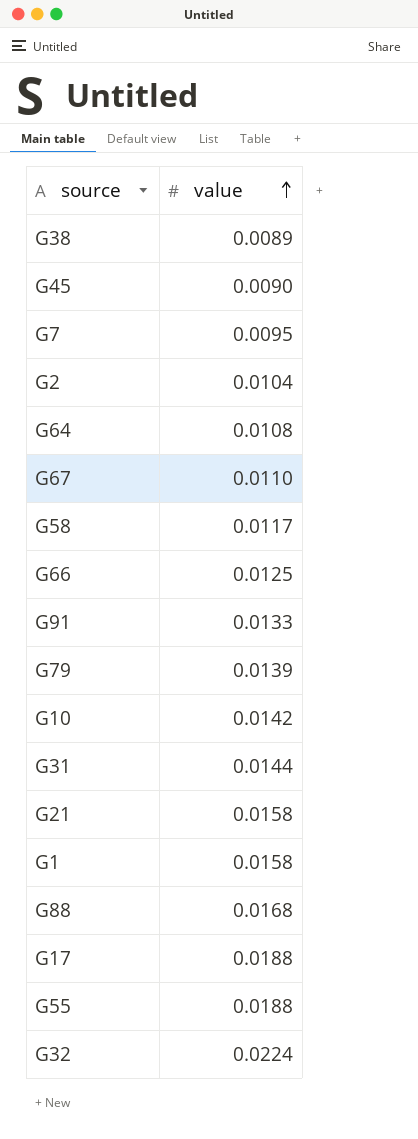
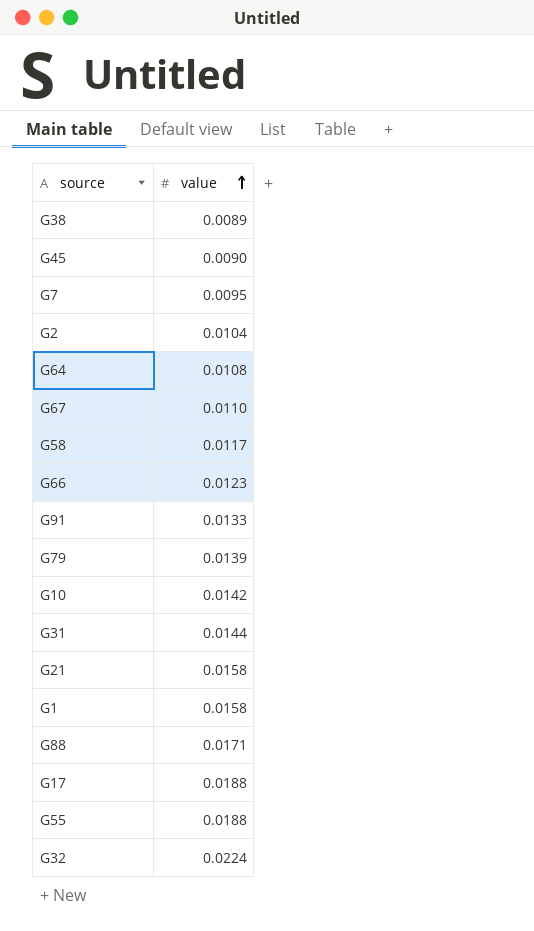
G66 | value: 0.0125 -> 0.0123
G88 | value: 0.0168 -> 0.0171

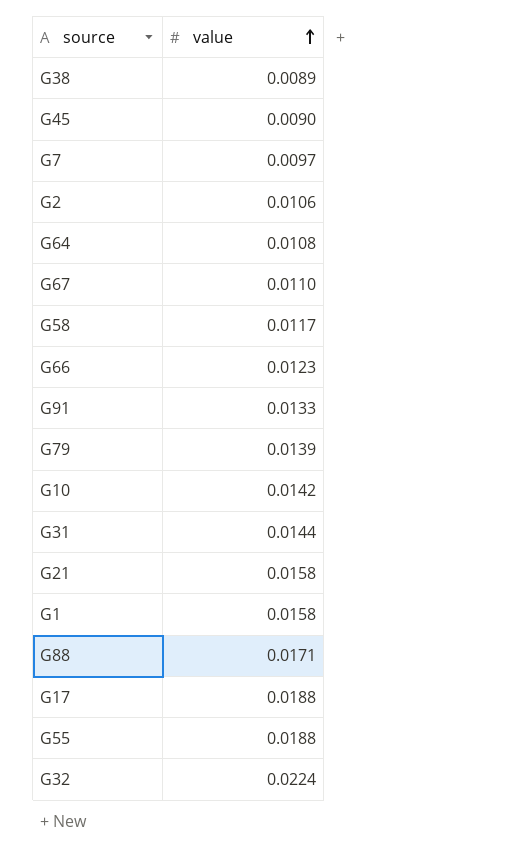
G7 | value: 0.0095 -> 0.0097
G2 | value: 0.0104 -> 0.0106

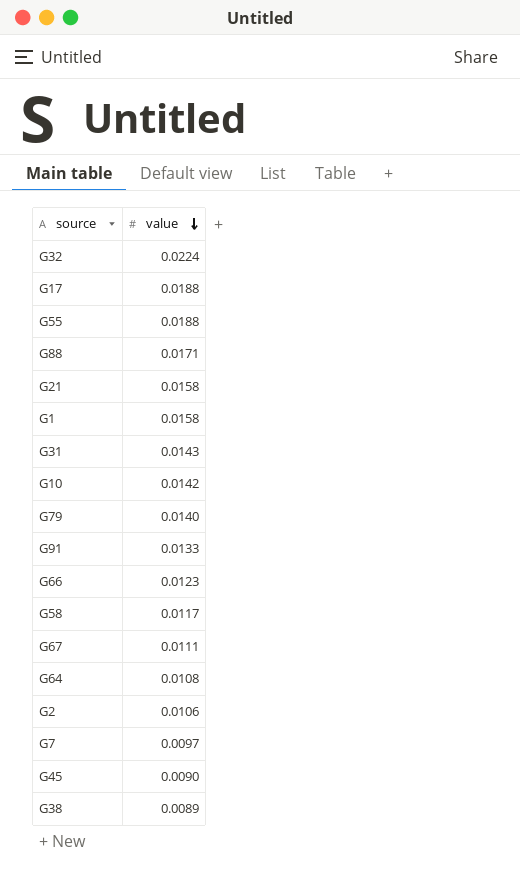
row order: value ascending -> value descending
G31 | value: 0.0144 -> 0.0143
G79 | value: 0.0139 -> 0.0140
G67 | value: 0.0110 -> 0.0111

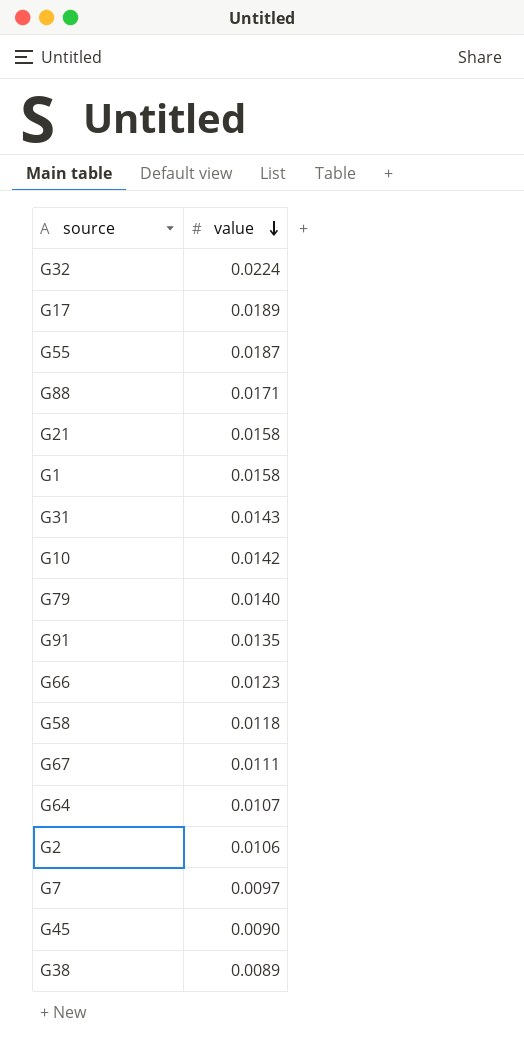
G17 | value: 0.0188 -> 0.0189
G55 | value: 0.0188 -> 0.0187
G91 | value: 0.0133 -> 0.0135
G58 | value: 0.0117 -> 0.0118
G64 | value: 0.0108 -> 0.0107

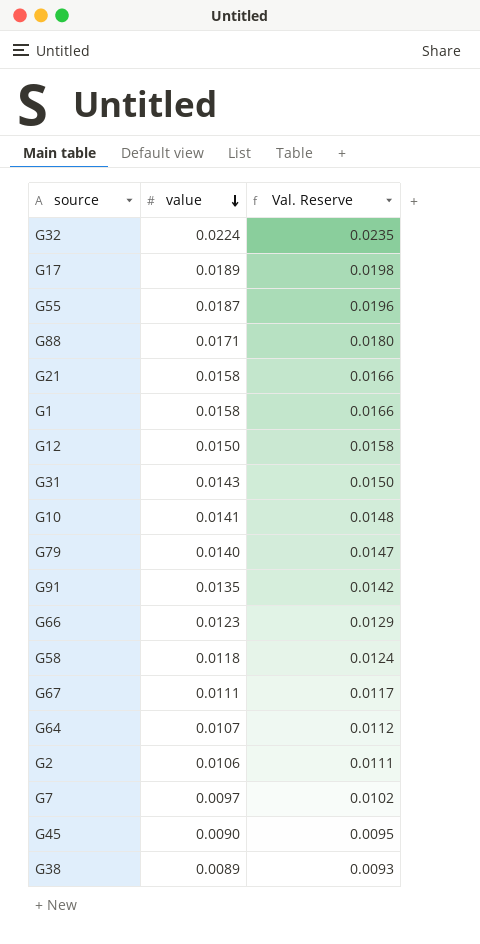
column Val. Reserve | formula: none -> [value] * 1.05
row G12: none -> 0.0150 | 0.0158
G10 | value: 0.0142 -> 0.0141

